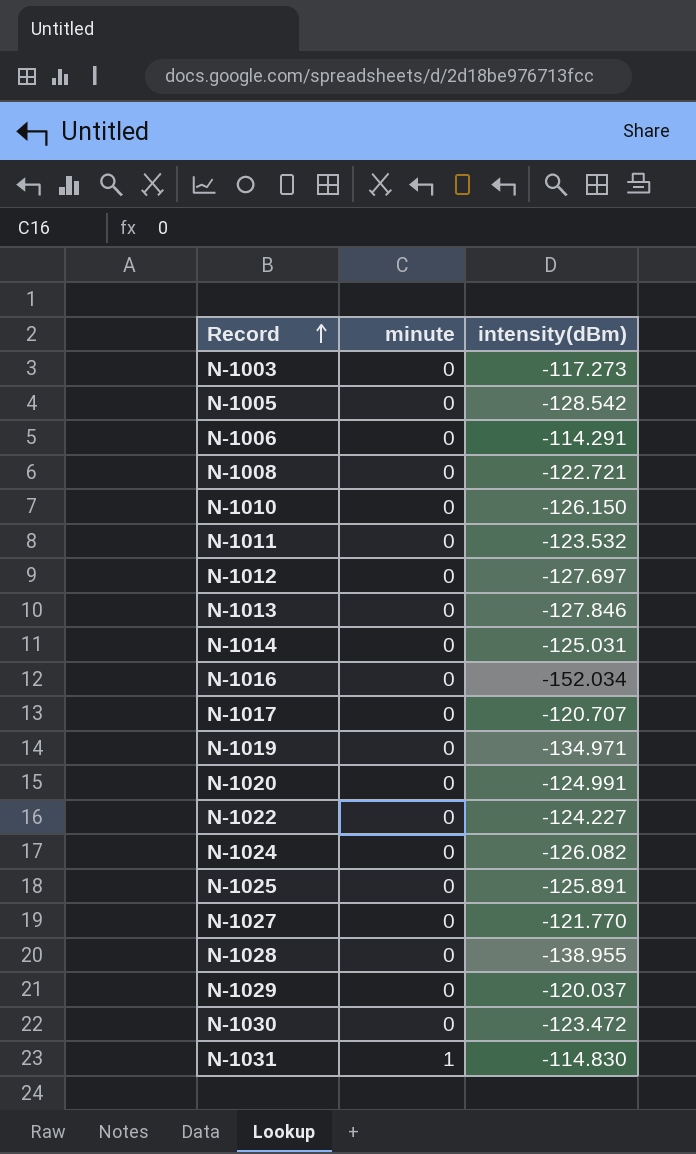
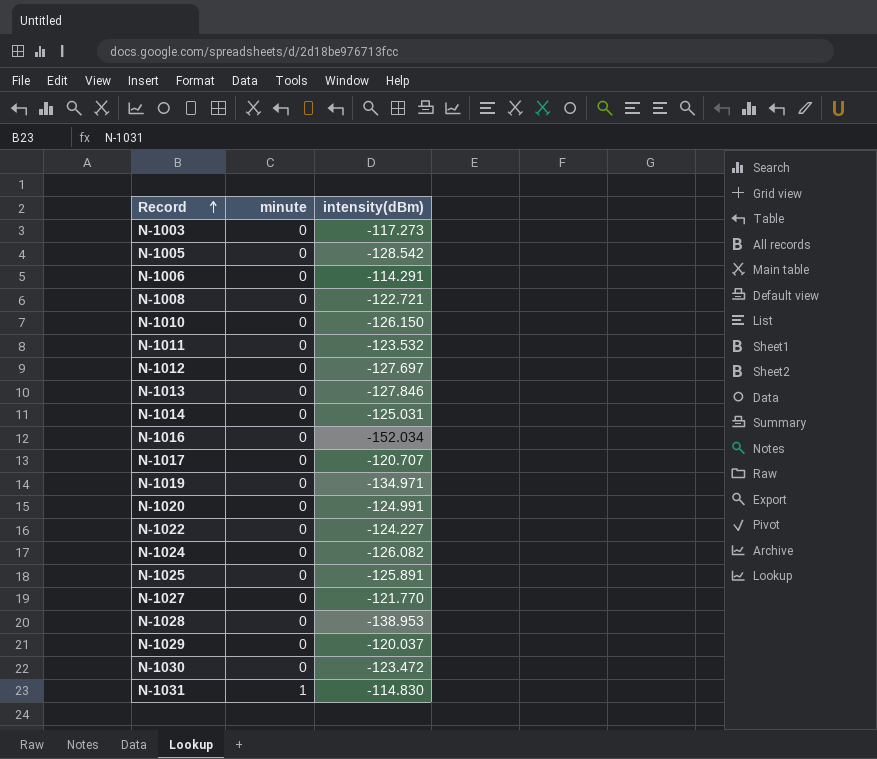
N-1028 | intensity(dBm): -138.955 -> -138.953

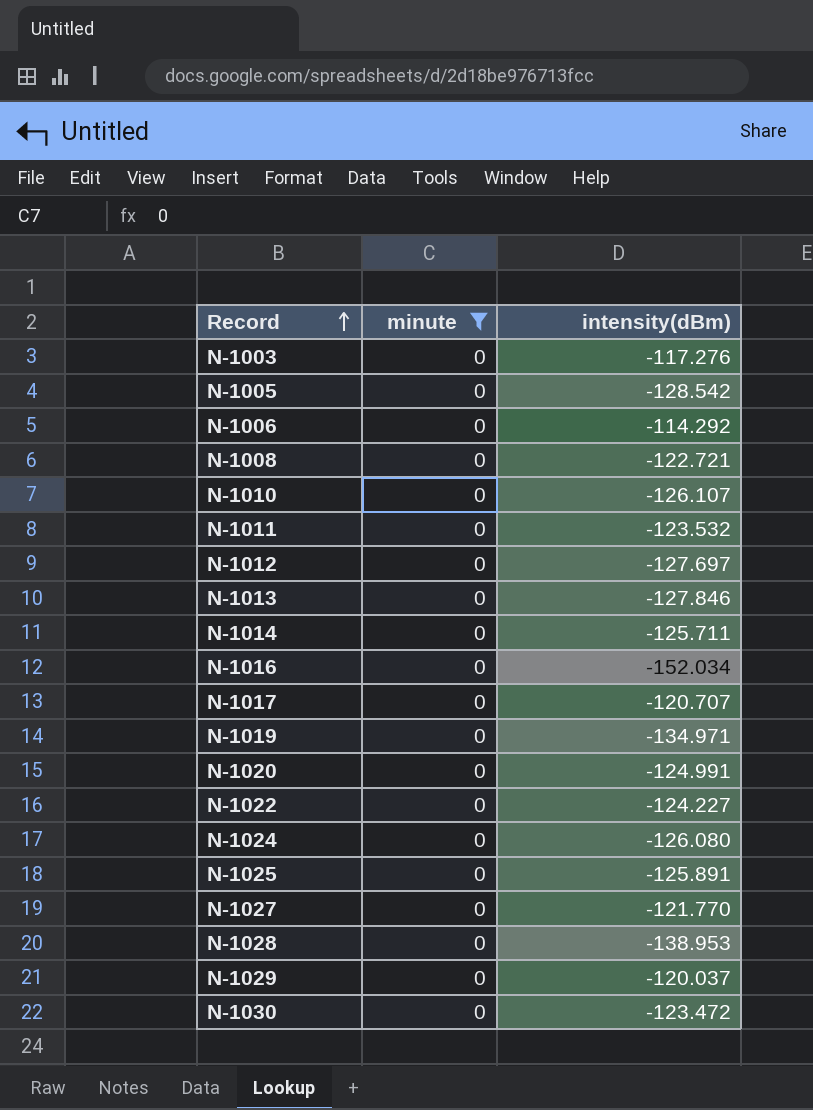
filter: none -> minute = 0
N-1003 | intensity(dBm): -117.273 -> -117.276
N-1006 | intensity(dBm): -114.291 -> -114.292
N-1010 | intensity(dBm): -126.150 -> -126.107
N-1014 | intensity(dBm): -125.031 -> -125.711
N-1024 | intensity(dBm): -126.082 -> -126.080

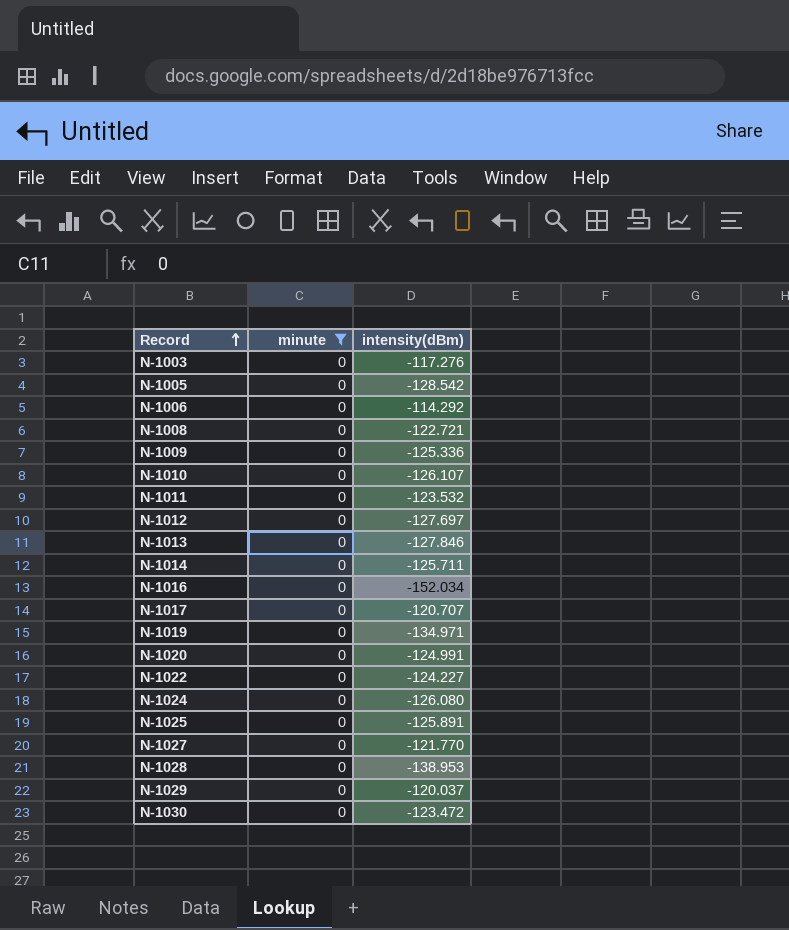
row N-1009: none -> 0 | -125.336

